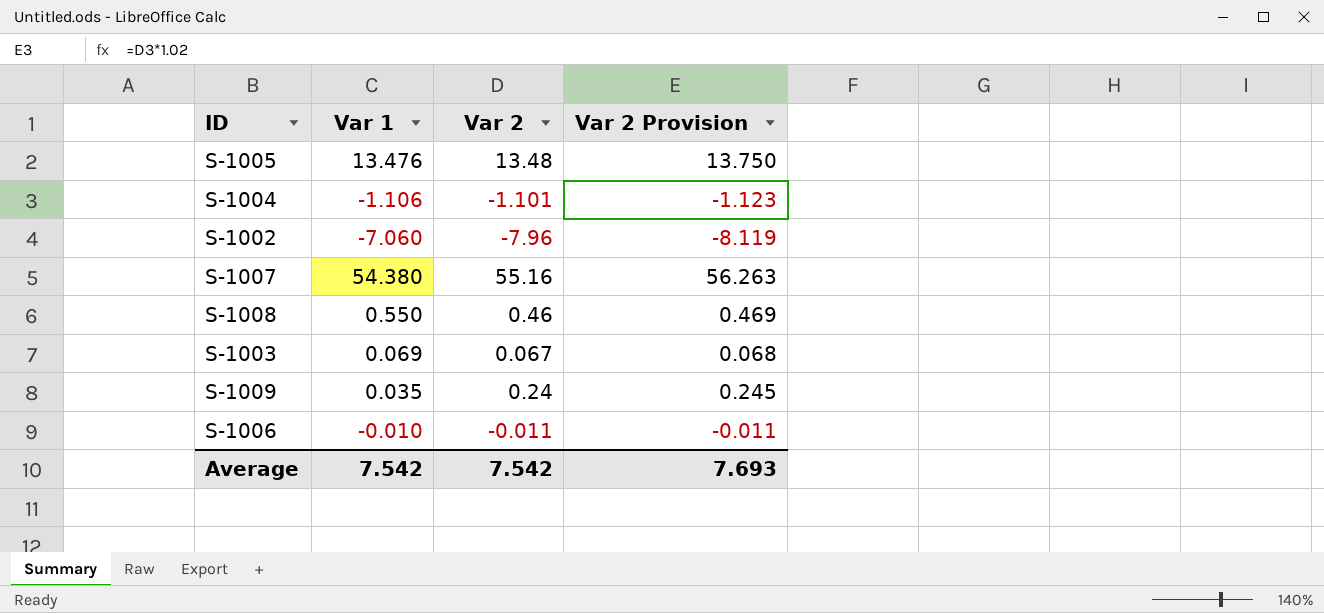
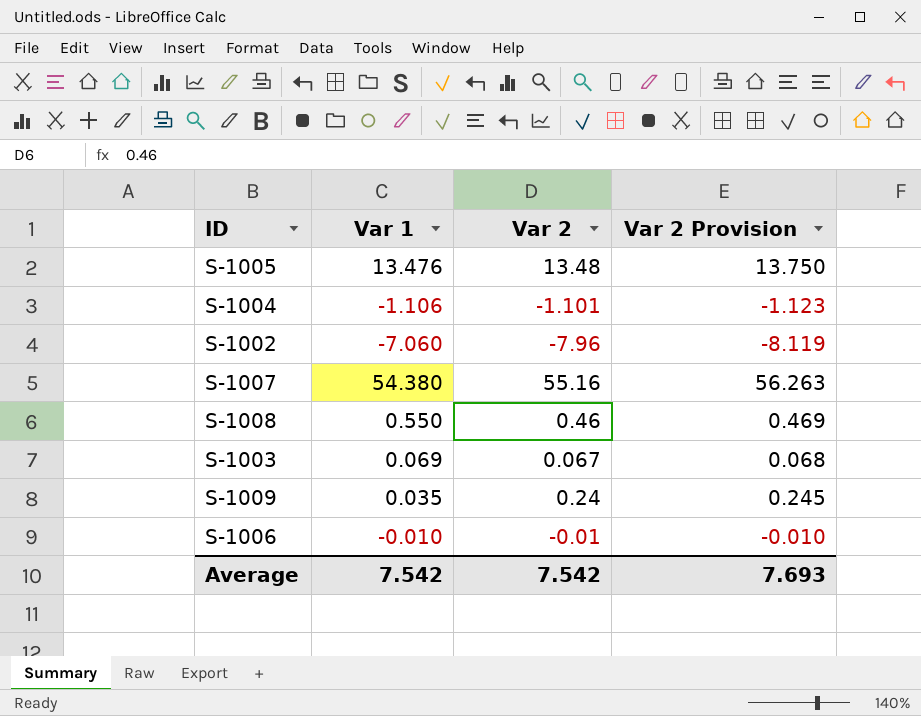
S-1006 | Var 2: -0.011 -> -0.01
S-1006 | Var 2 Provision: -0.011 -> -0.010

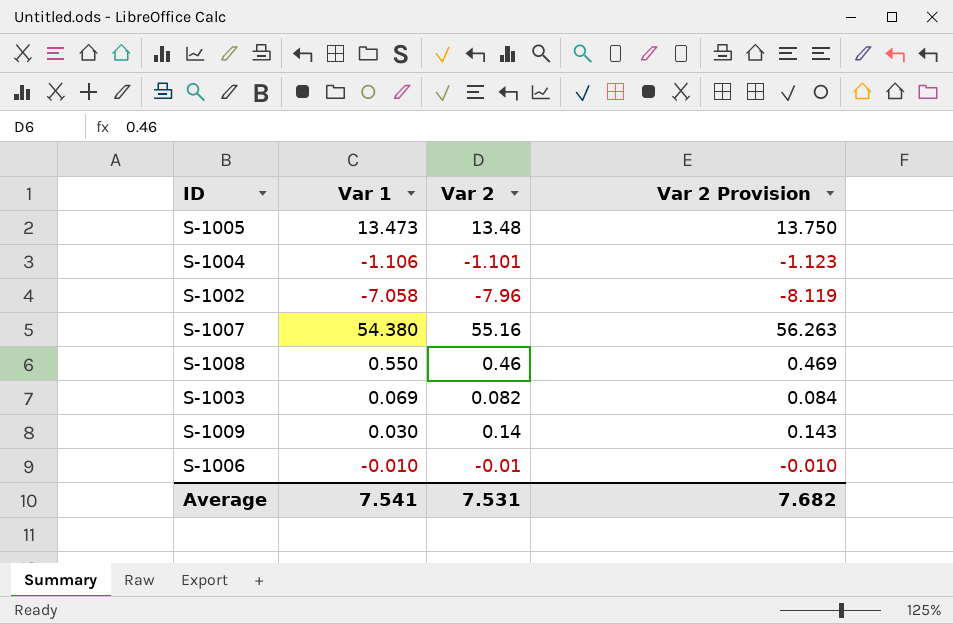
S-1005 | Var 1: 13.476 -> 13.473
S-1002 | Var 1: -7.060 -> -7.058
S-1003 | Var 2: 0.067 -> 0.082
S-1003 | Var 2 Provision: 0.068 -> 0.084
S-1009 | Var 1: 0.035 -> 0.030
S-1009 | Var 2: 0.24 -> 0.14
S-1009 | Var 2 Provision: 0.245 -> 0.143
Average | Var 1: 7.542 -> 7.541
Average | Var 2: 7.542 -> 7.531
Average | Var 2 Provision: 7.693 -> 7.682

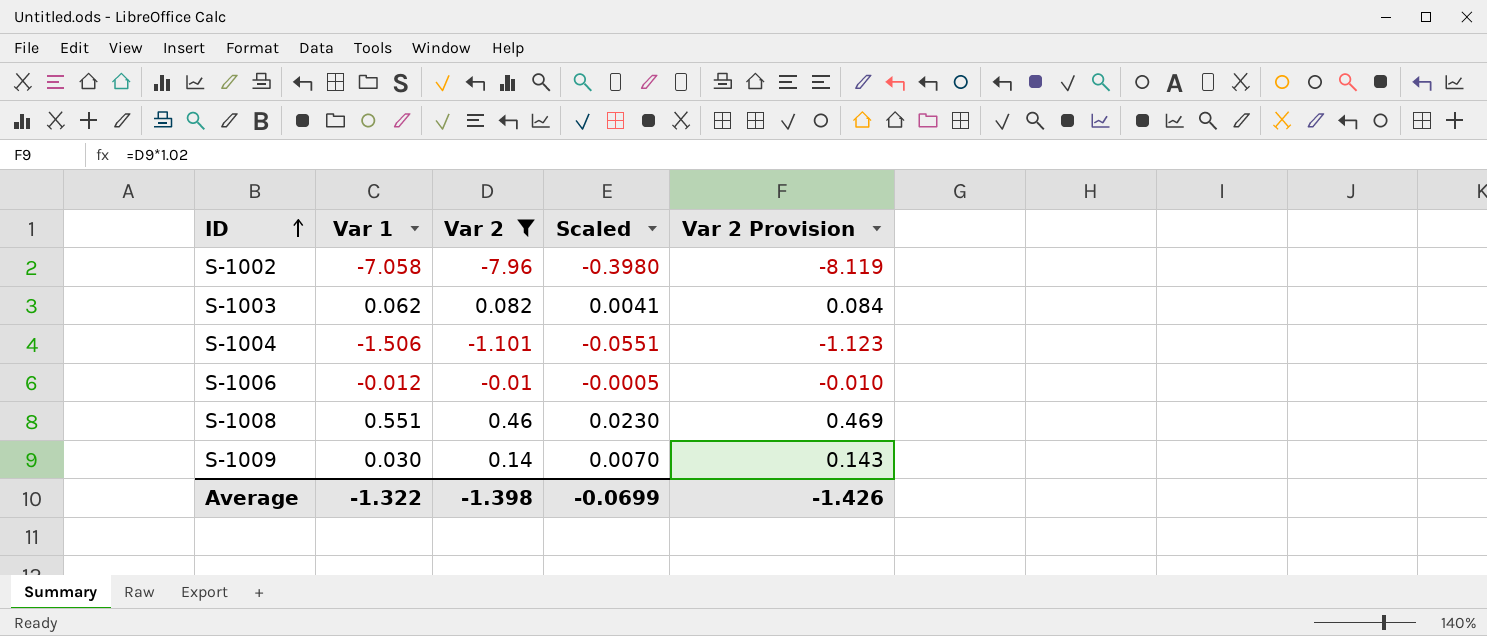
filter: none -> Var 2 <= 0.46
row order: none -> ID ascending
column Scaled | formula: none -> [Var 2] * 0.05
S-1003 | Var 1: 0.069 -> 0.062
S-1004 | Var 1: -1.106 -> -1.506
S-1006 | Var 1: -0.010 -> -0.012
S-1008 | Var 1: 0.550 -> 0.551
Average | Var 1: 7.541 -> -1.322
Average | Var 2: 7.531 -> -1.398
Average | Var 2 Provision: 7.682 -> -1.426

